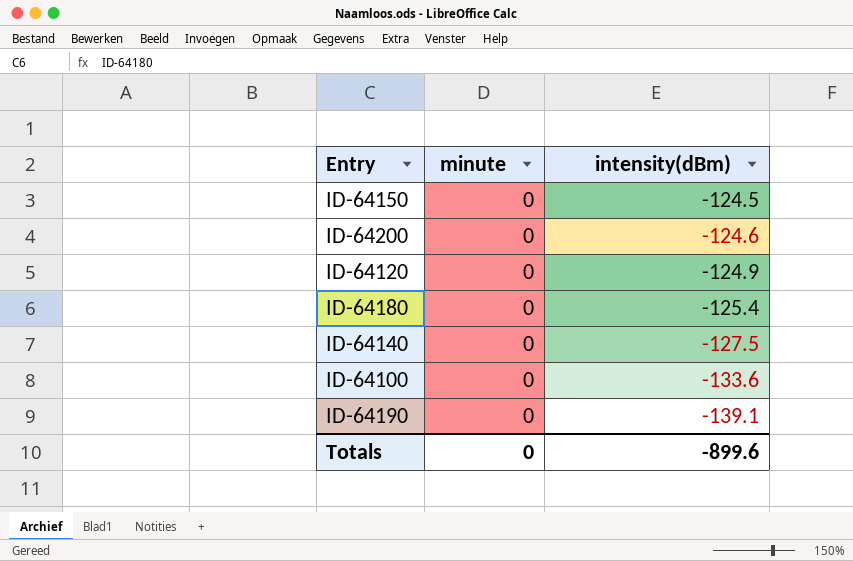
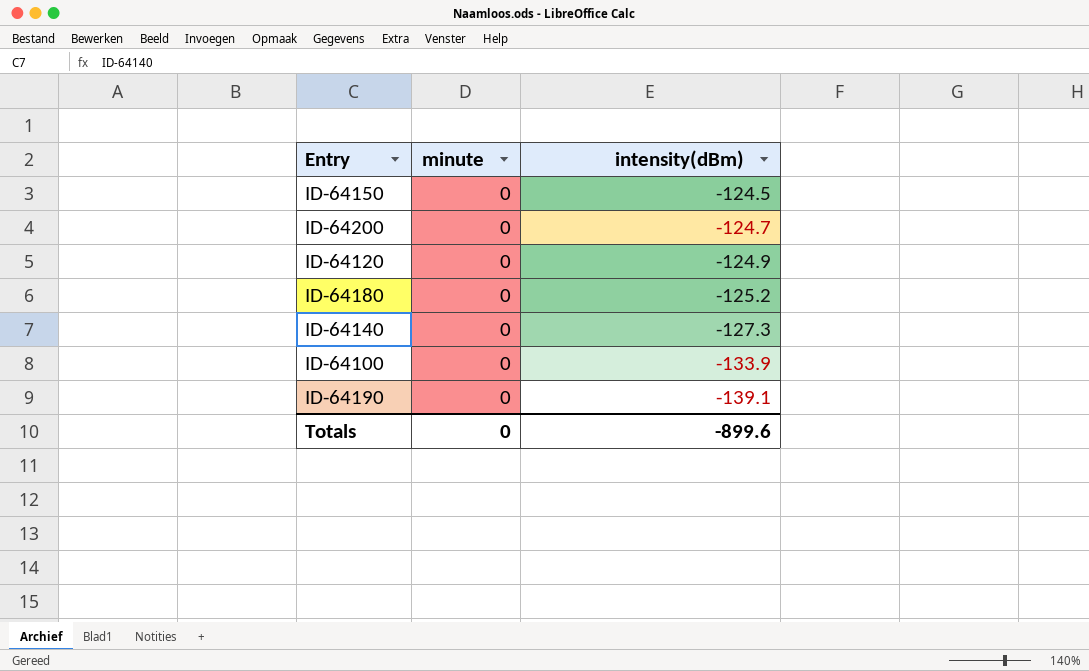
ID-64200 | intensity(dBm): -124.6 -> -124.7
ID-64180 | intensity(dBm): -125.4 -> -125.2
ID-64140 | intensity(dBm): -127.5 -> -127.3
ID-64100 | intensity(dBm): -133.6 -> -133.9

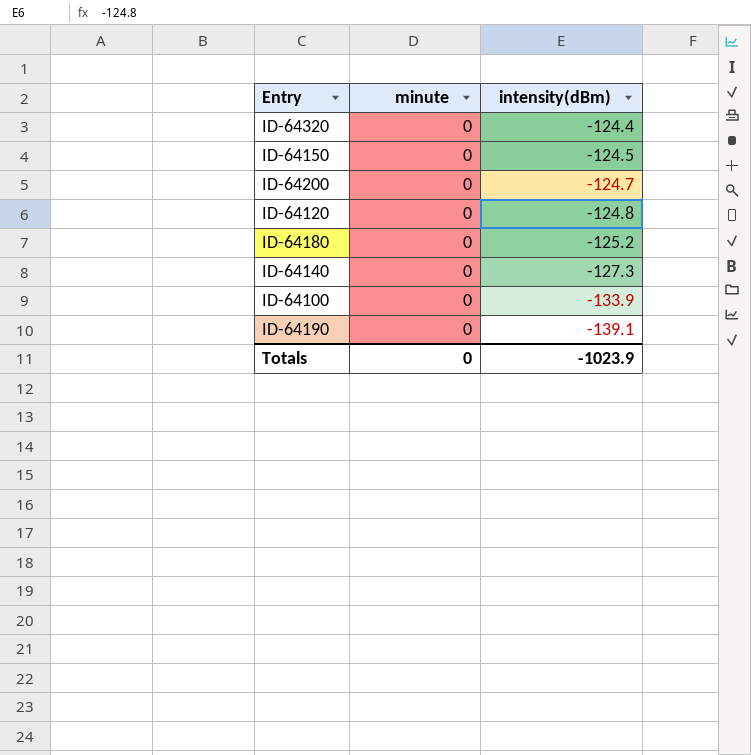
row ID-64320: none -> 0 | -124.4
ID-64120 | intensity(dBm): -124.9 -> -124.8
Totals | intensity(dBm): -899.6 -> -1023.9

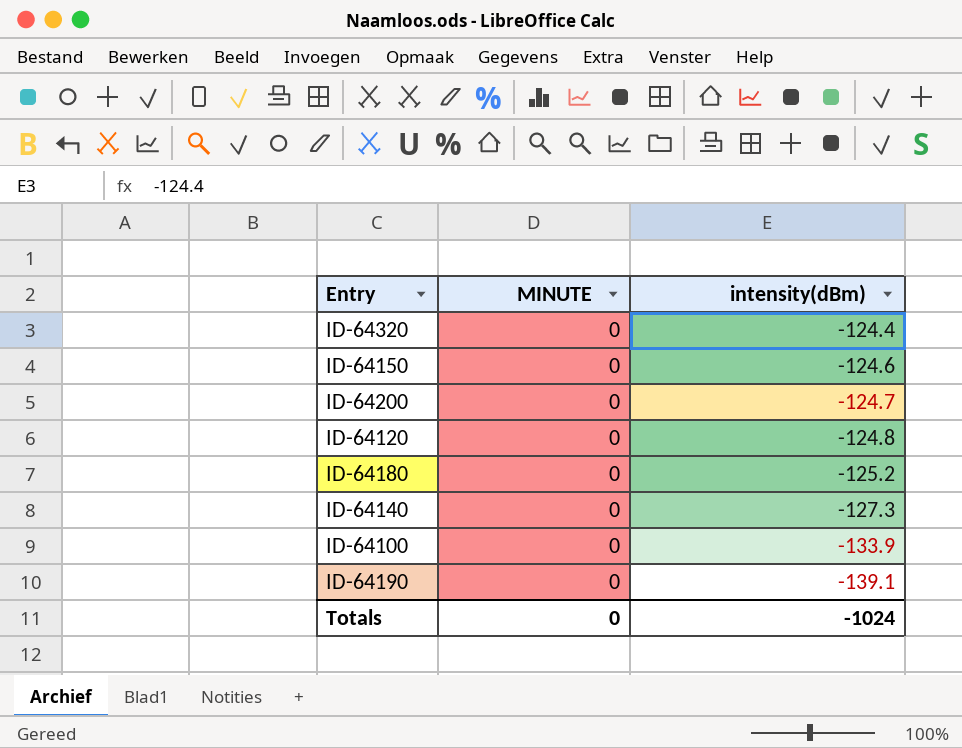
column name: minute -> MINUTE
ID-64150 | intensity(dBm): -124.5 -> -124.6
Totals | intensity(dBm): -1023.9 -> -1024

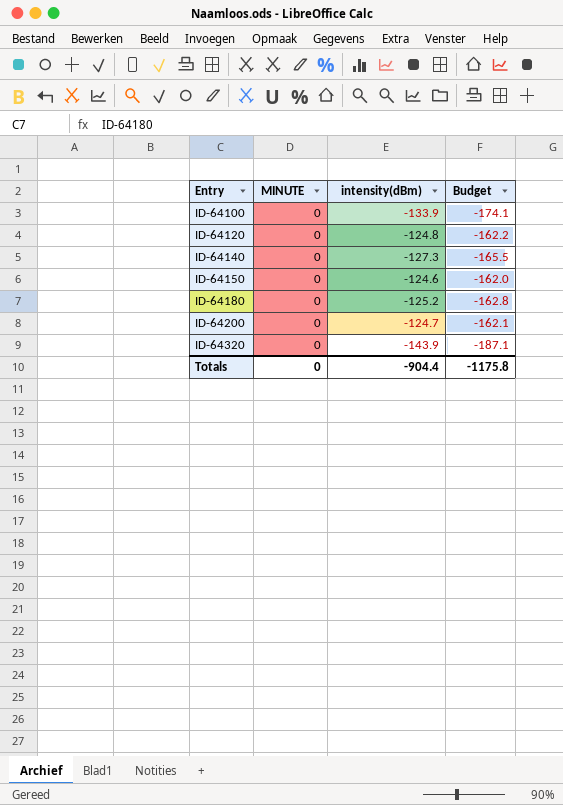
row order: intensity(dBm) descending -> Entry ascending
column Budget | formula: none -> [intensity(dBm)] * 1.3
row ID-64190: 0 | -139.1 -> none
ID-64320 | intensity(dBm): -124.4 -> -143.9
Totals | intensity(dBm): -1024 -> -904.4

